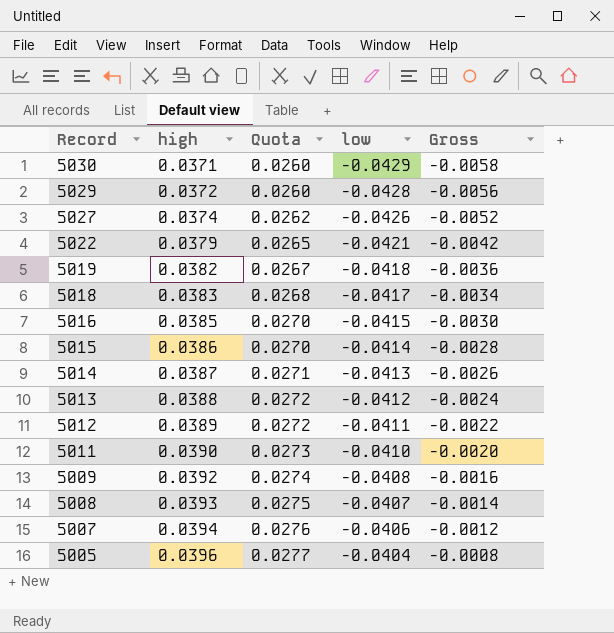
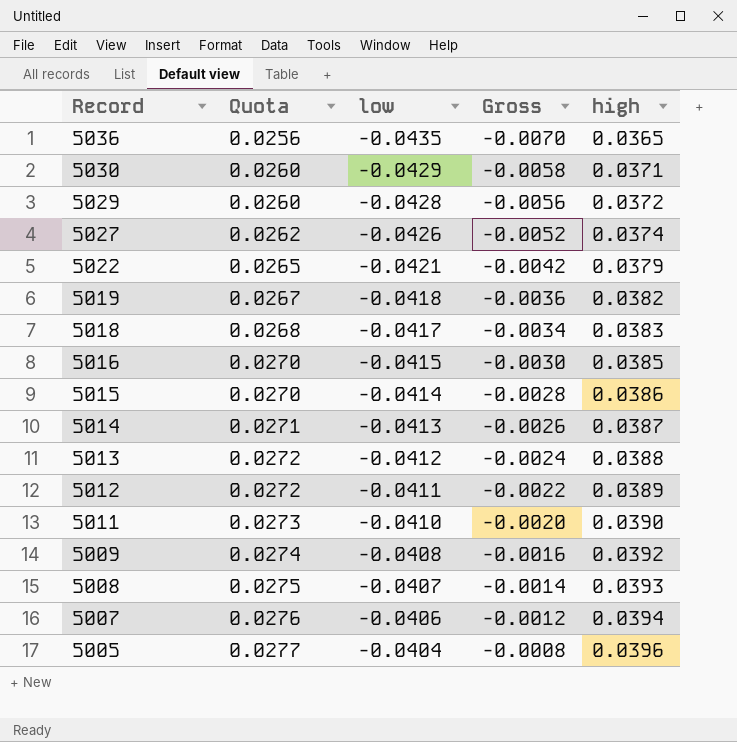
column high | position: 2 -> 5
row 5036: none -> 0.0256 | -0.0435 | -0.0070 | 0.0365

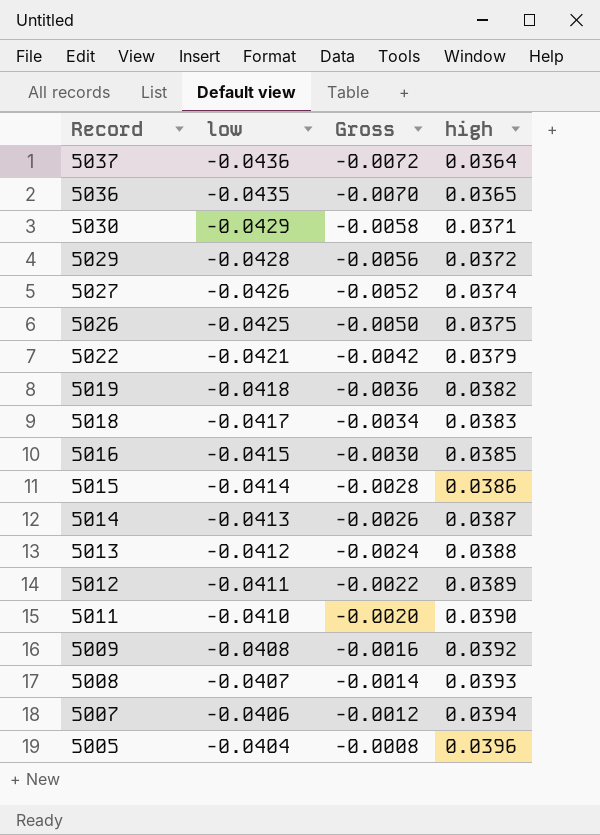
column Quota | formula: [high] * 0.7 -> none
row 5037: none -> -0.0436 | -0.0072 | 0.0364
row 5026: none -> -0.0425 | -0.0050 | 0.0375

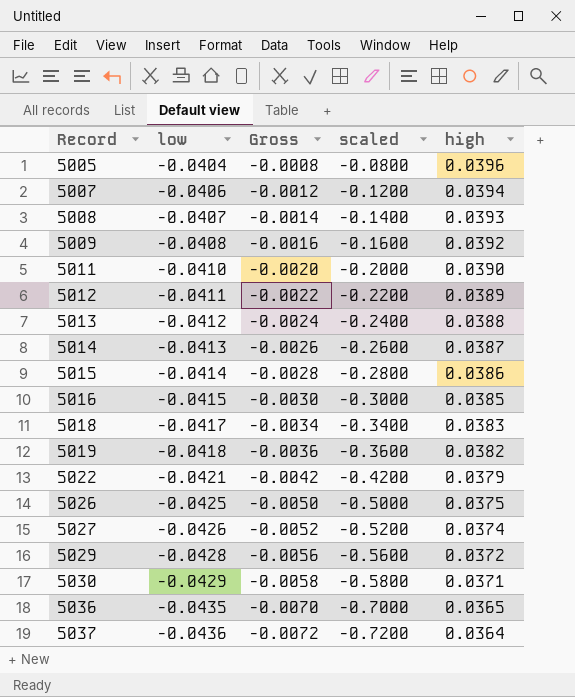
row order: Record descending -> Record ascending
column scaled | formula: none -> [Gross] * 100

